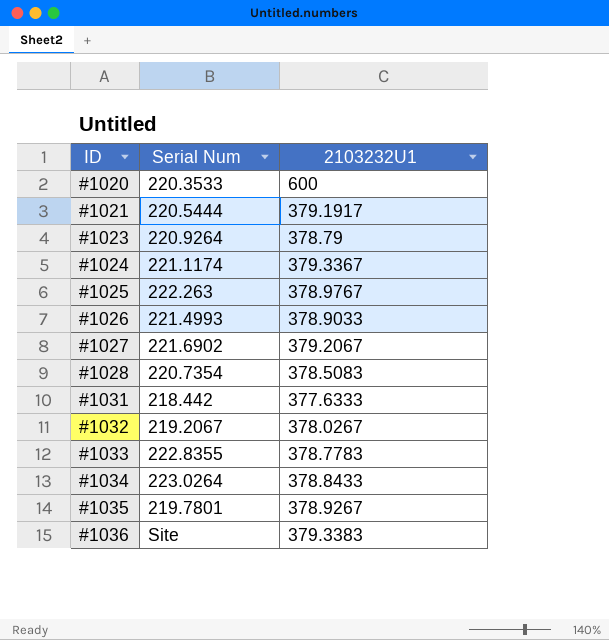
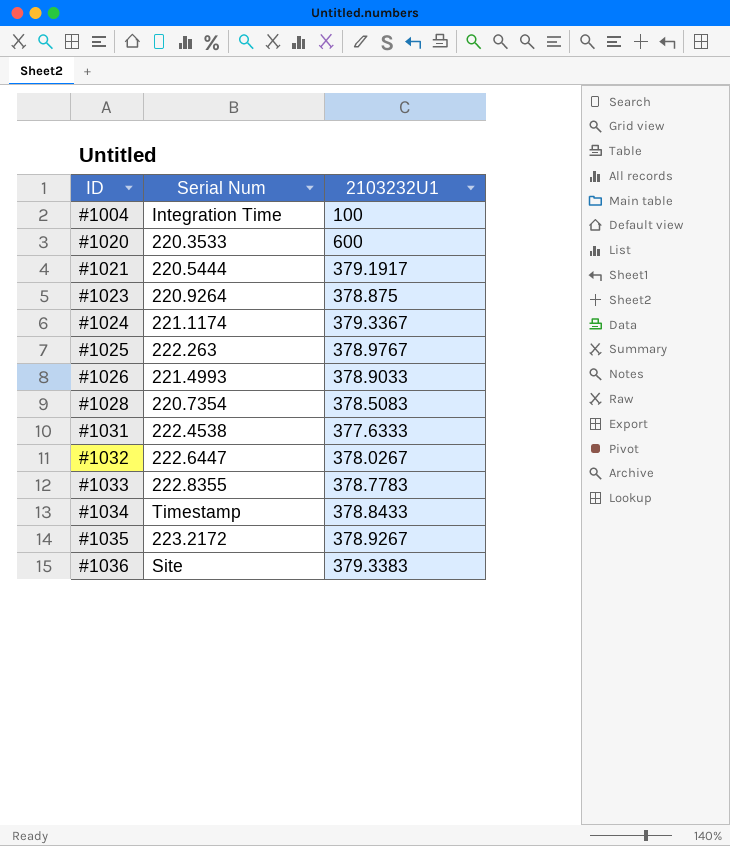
row #1027: 221.6902 | 379.2067 -> none
row #1004: none -> Integration Time | 100
#1023 | 2103232U1: 378.79 -> 378.875
#1031 | Serial Num: 218.442 -> 222.4538
#1032 | Serial Num: 219.2067 -> 222.6447
#1034 | Serial Num: 223.0264 -> Timestamp
#1035 | Serial Num: 219.7801 -> 223.2172

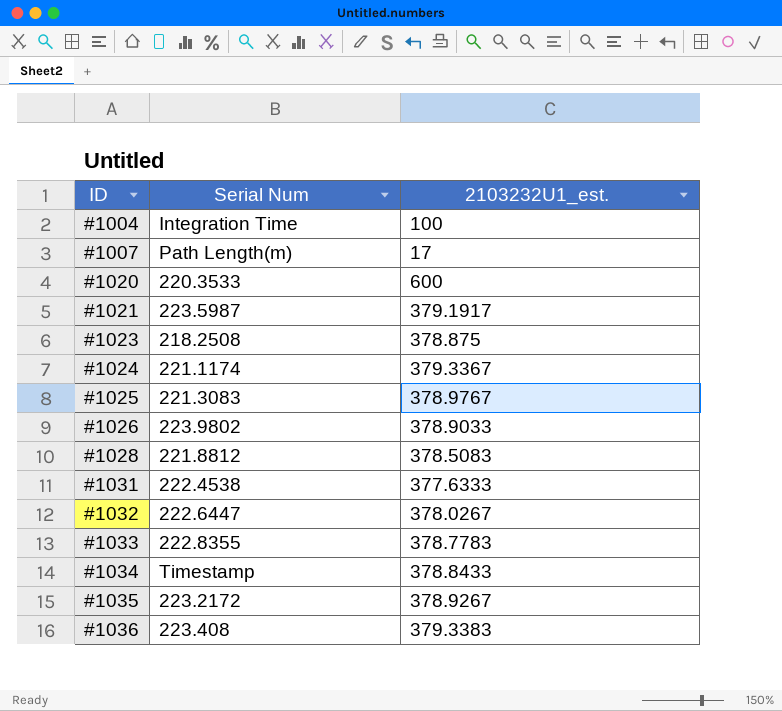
column name: 2103232U1 -> 2103232U1_est.
row #1007: none -> Path Length(m) | 17
#1021 | Serial Num: 220.5444 -> 223.5987
#1023 | Serial Num: 220.9264 -> 218.2508
#1025 | Serial Num: 222.263 -> 221.3083
#1026 | Serial Num: 221.4993 -> 223.9802
#1028 | Serial Num: 220.7354 -> 221.8812
#1036 | Serial Num: Site -> 223.408

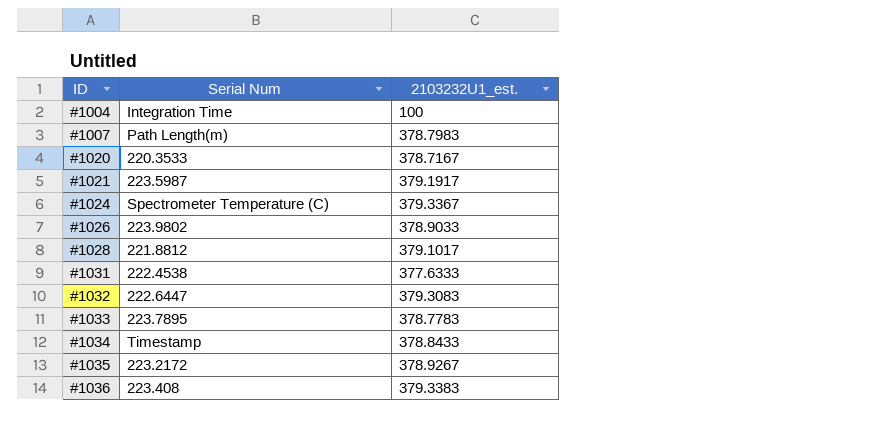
row #1023: 218.2508 | 378.875 -> none
row #1025: 221.3083 | 378.9767 -> none
#1007 | 2103232U1_est.: 17 -> 378.7983
#1020 | 2103232U1_est.: 600 -> 378.7167
#1024 | Serial Num: 221.1174 -> Spectrometer Temperature (C)
#1028 | 2103232U1_est.: 378.5083 -> 379.1017
#1032 | 2103232U1_est.: 378.0267 -> 379.3083
#1033 | Serial Num: 222.8355 -> 223.7895

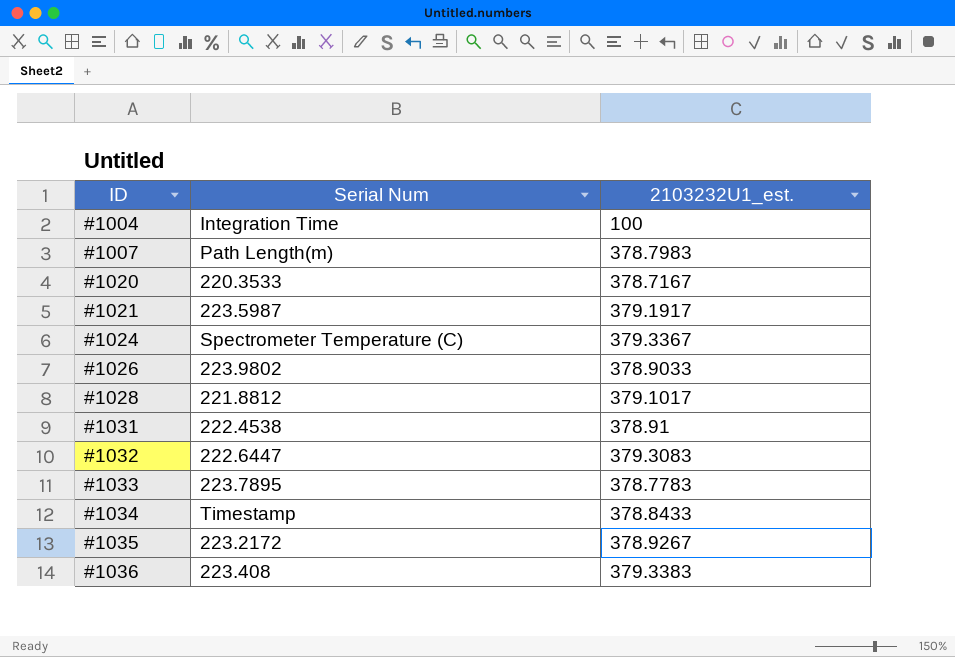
#1031 | 2103232U1_est.: 377.6333 -> 378.91

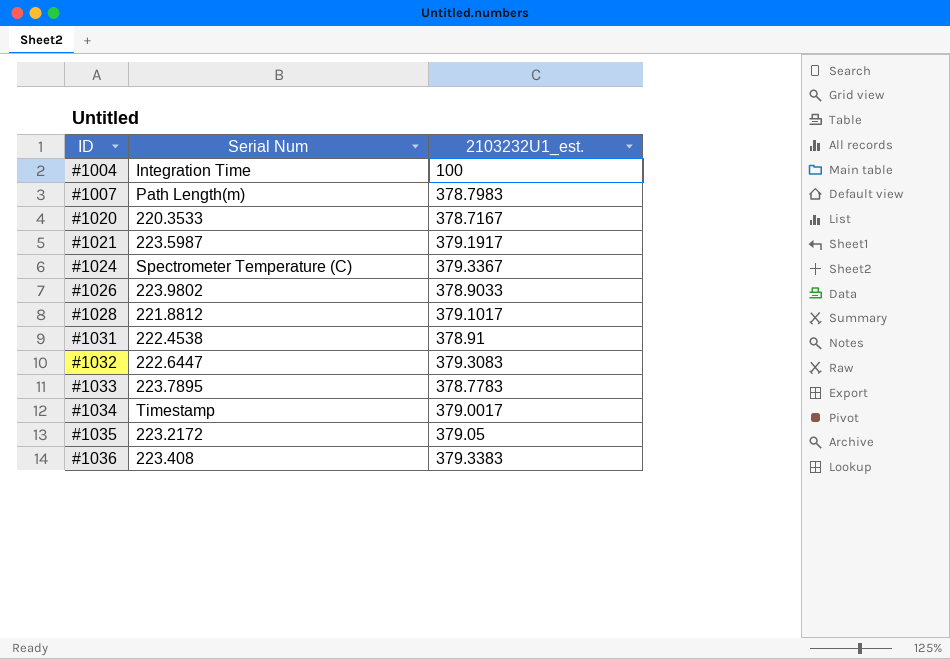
#1034 | 2103232U1_est.: 378.8433 -> 379.0017
#1035 | 2103232U1_est.: 378.9267 -> 379.05

